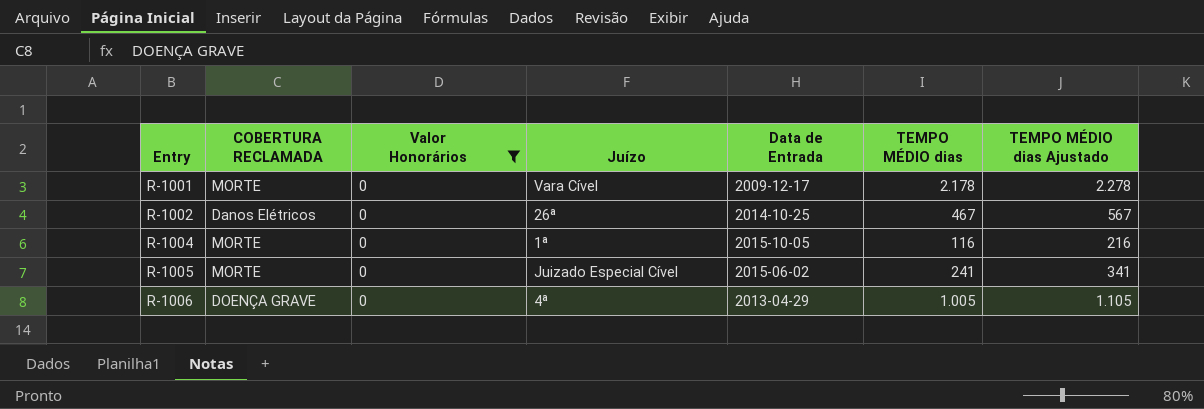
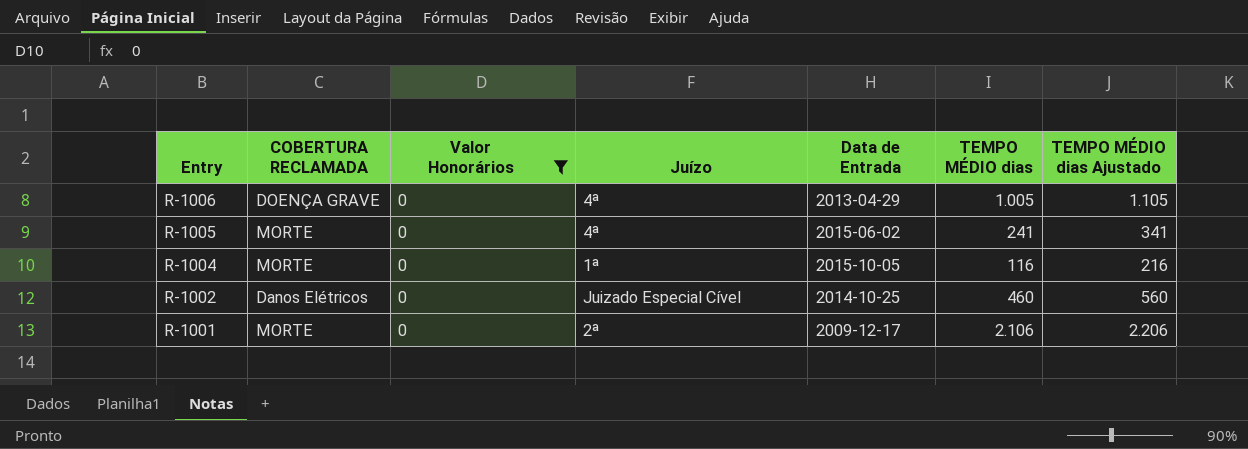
row order: Entry ascending -> Entry descending
R-1005 | Juízo: Juizado Especial Cível -> 4ª
R-1002 | Juízo: 26ª -> Juizado Especial Cível
R-1002 | TEMPO MÉDIO dias: 467 -> 460
R-1002 | TEMPO MÉDIO dias Ajustado: 567 -> 560
R-1001 | Juízo: Vara Cível -> 2ª
R-1001 | TEMPO MÉDIO dias: 2.178 -> 2.106
R-1001 | TEMPO MÉDIO dias Ajustado: 2.278 -> 2.206

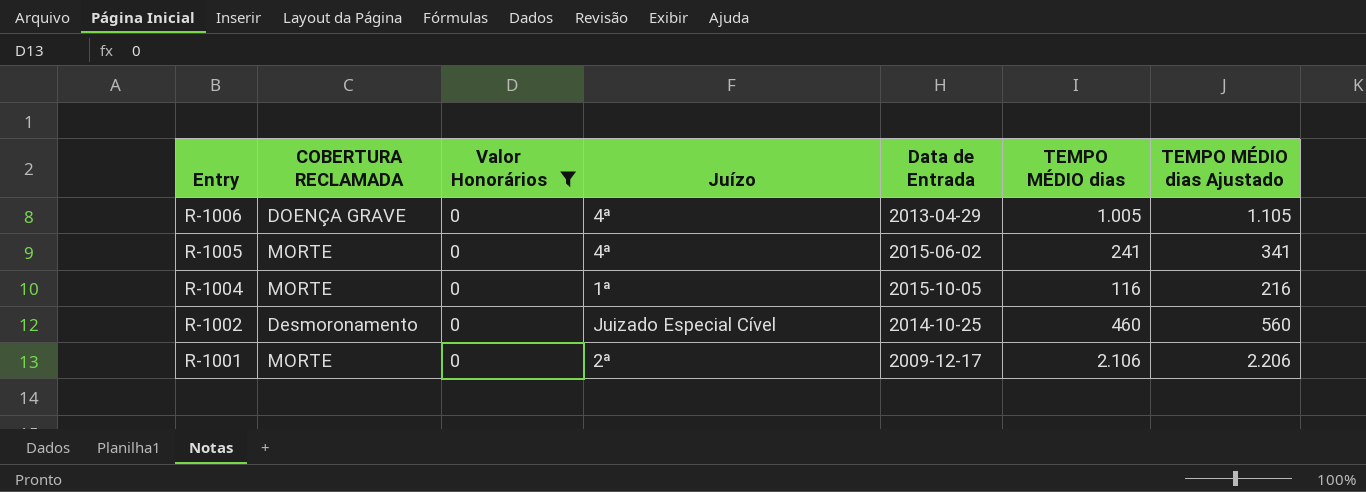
R-1002 | COBERTURA RECLAMADA: Danos Elétricos -> Desmoronamento

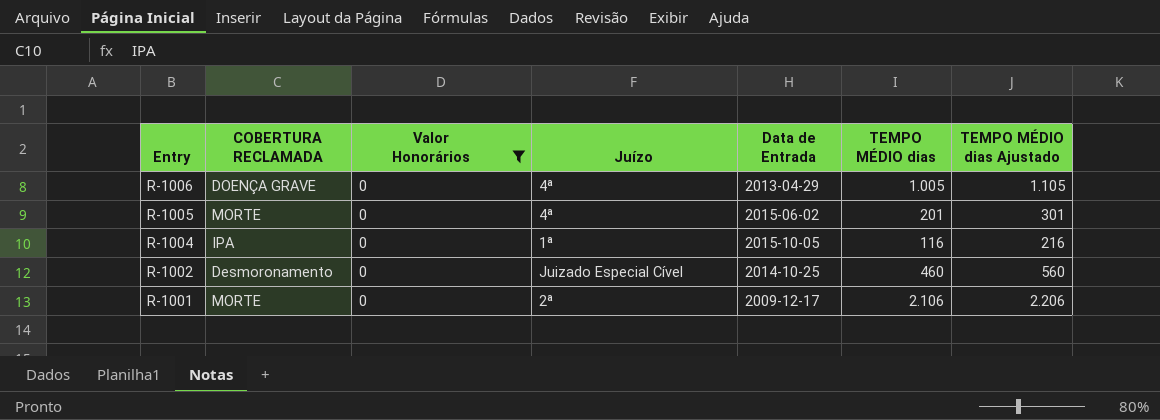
R-1005 | TEMPO MÉDIO dias: 241 -> 201
R-1005 | TEMPO MÉDIO dias Ajustado: 341 -> 301
R-1004 | COBERTURA RECLAMADA: MORTE -> IPA

